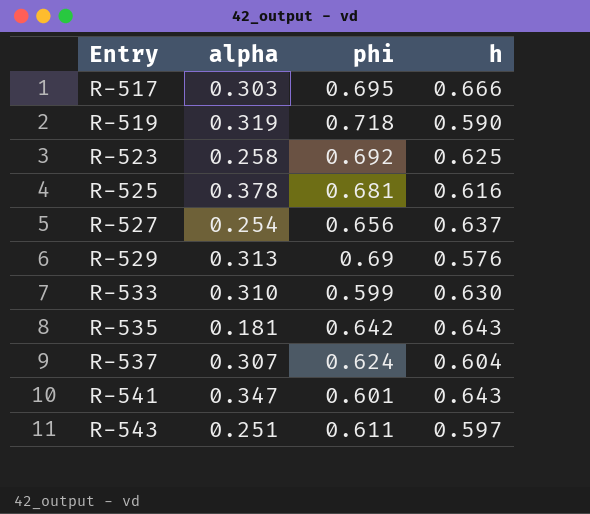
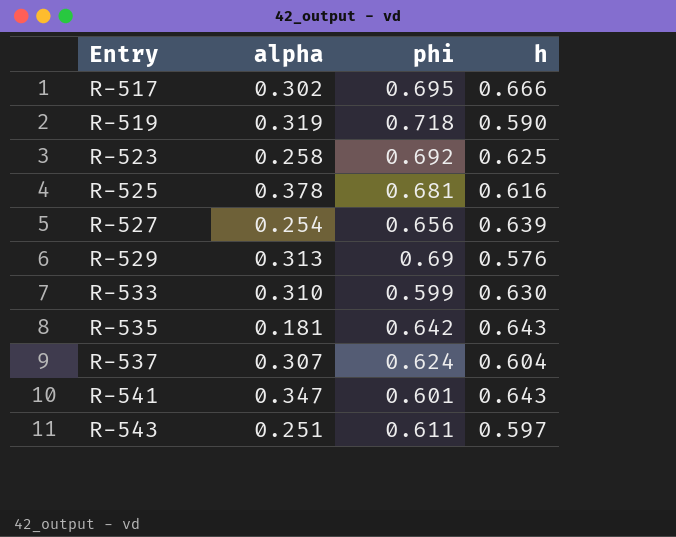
R-517 | alpha: 0.303 -> 0.302
R-527 | h: 0.637 -> 0.639

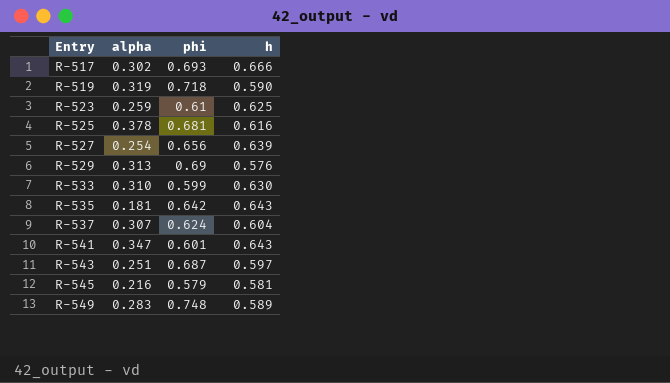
R-517 | phi: 0.695 -> 0.693
R-523 | alpha: 0.258 -> 0.259
R-523 | phi: 0.692 -> 0.61
R-543 | phi: 0.611 -> 0.687
row R-545: none -> 0.216 | 0.579 | 0.581
row R-549: none -> 0.283 | 0.748 | 0.589

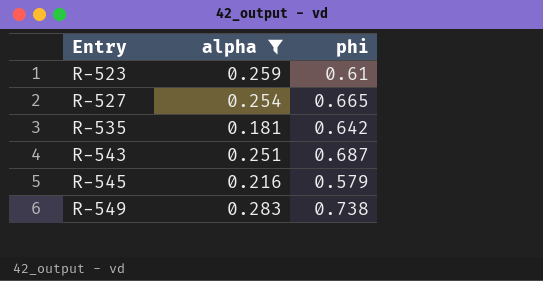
filter: none -> alpha <= 0.283
column h | position: 4 -> none
R-527 | phi: 0.656 -> 0.665
R-549 | phi: 0.748 -> 0.738

